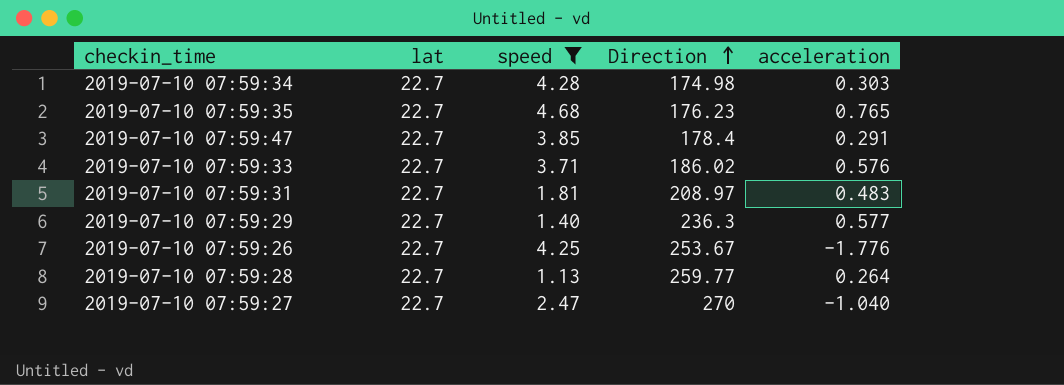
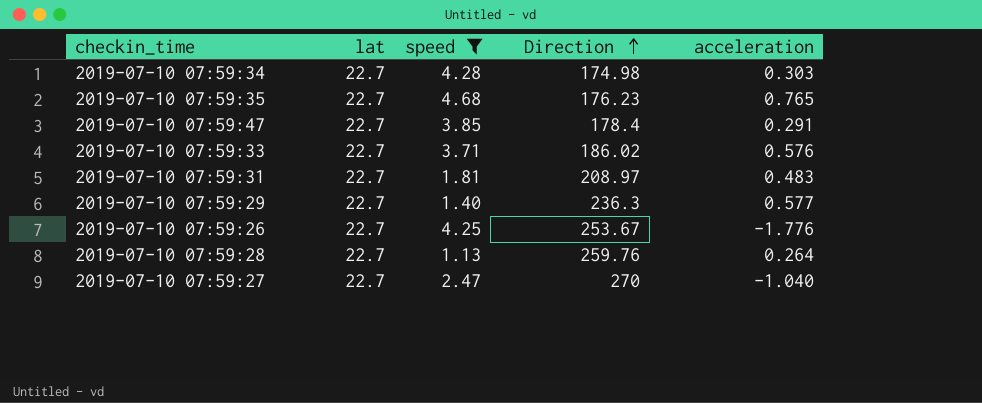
2019-07-10 07:59:28 | Direction: 259.77 -> 259.76

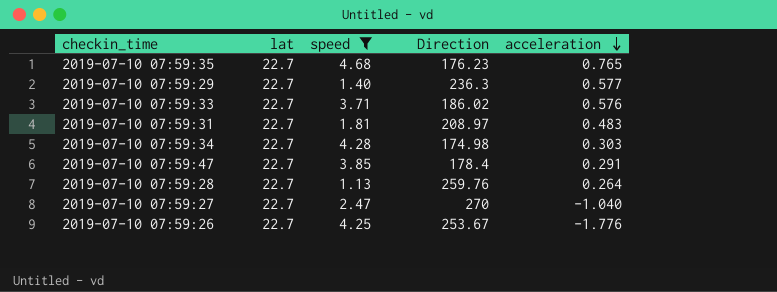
row order: Direction ascending -> acceleration descending

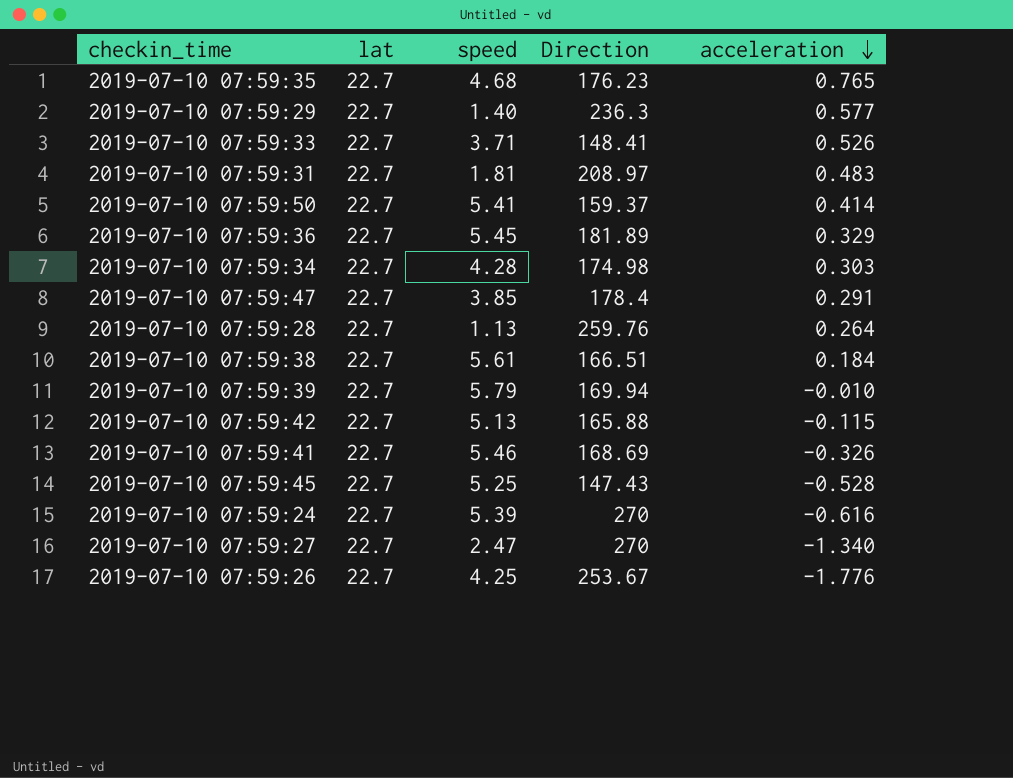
filter: speed <= 4.68 -> none
2019-07-10 07:59:33 | Direction: 186.02 -> 148.41
2019-07-10 07:59:33 | acceleration: 0.576 -> 0.526
2019-07-10 07:59:27 | acceleration: -1.040 -> -1.340

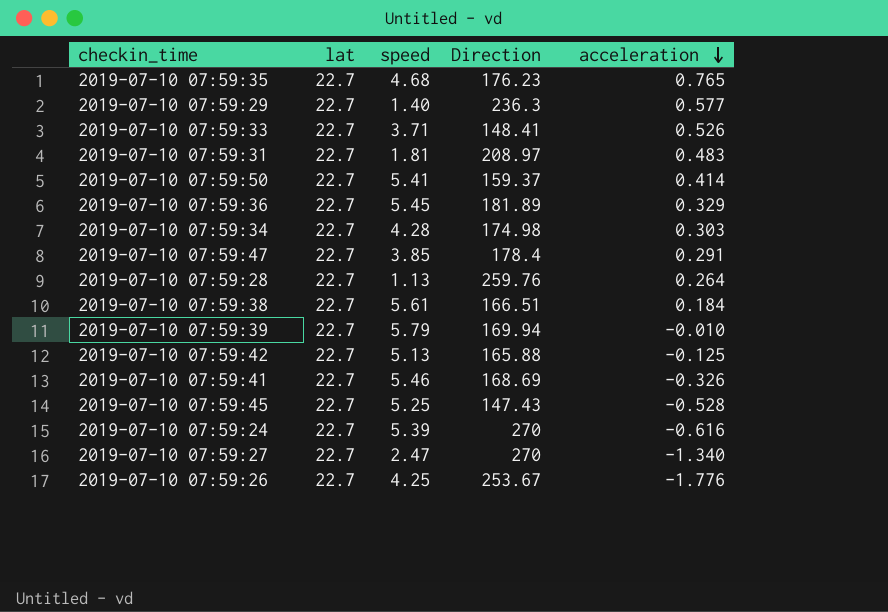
2019-07-10 07:59:42 | acceleration: -0.115 -> -0.125

